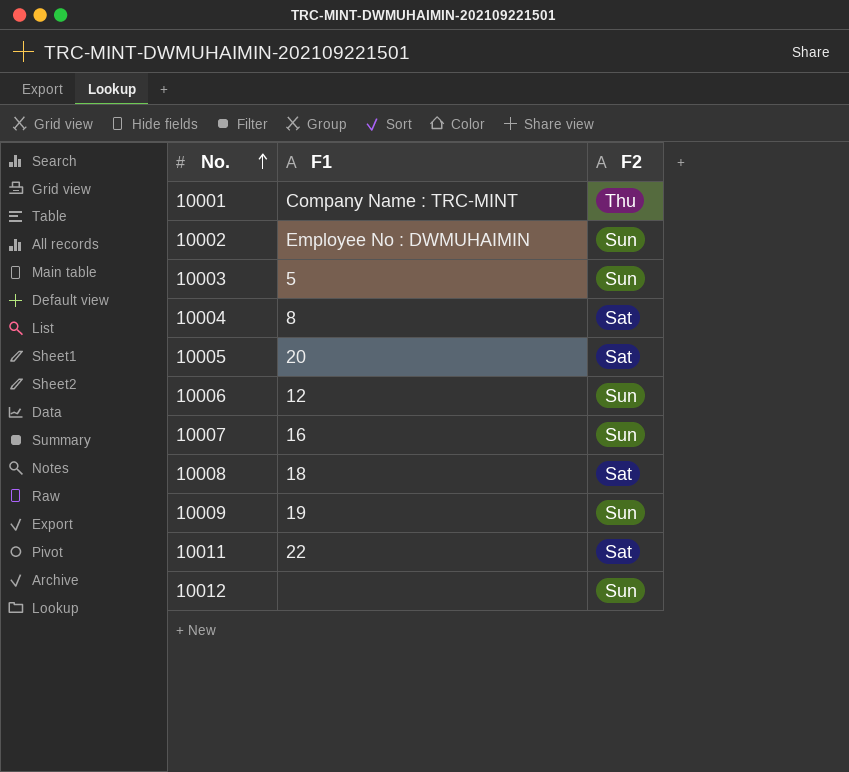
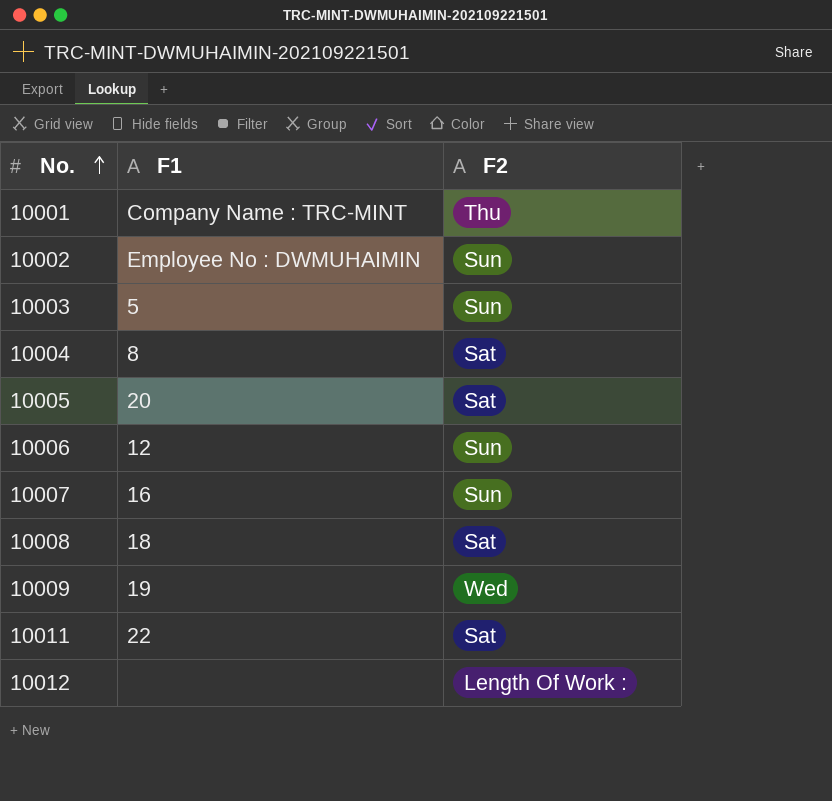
10009 | F2: Sun -> Wed
10012 | F2: Sun -> Length Of Work :

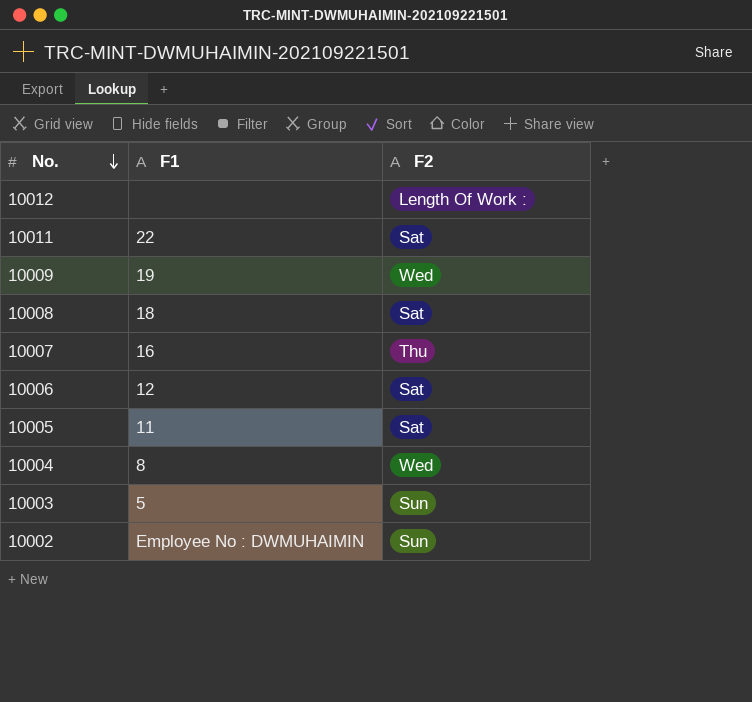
row order: No. ascending -> No. descending
row 10001: Company Name : TRC-MINT | Thu -> none
10007 | F2: Sun -> Thu
10006 | F2: Sun -> Sat
10005 | F1: 20 -> 11
10004 | F2: Sat -> Wed

